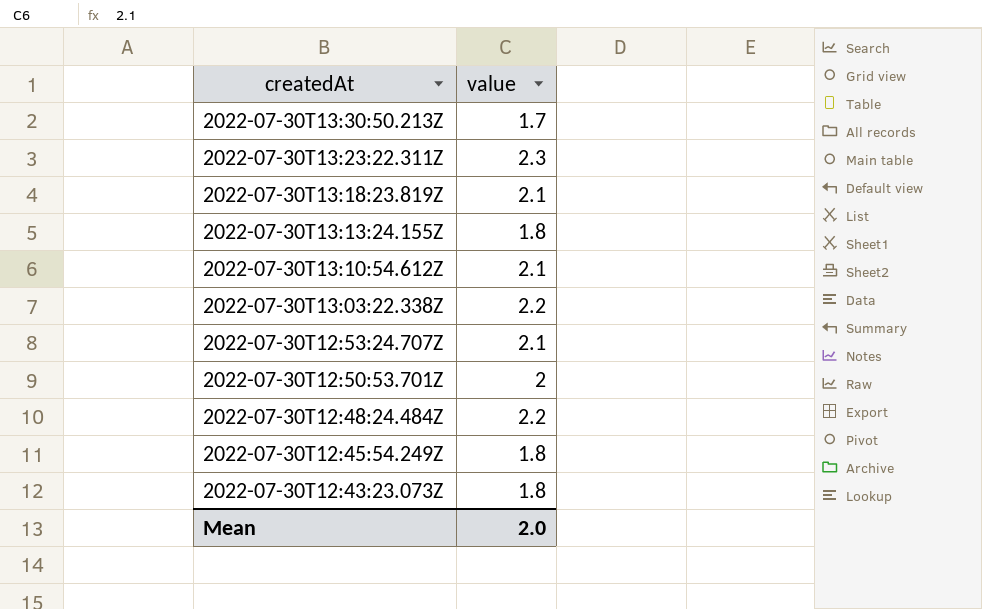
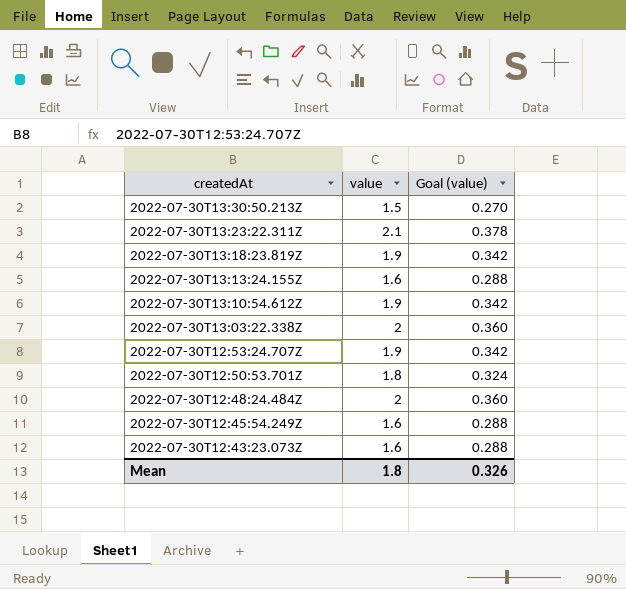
column Goal (value) | formula: none -> [value] * 0.18
2022-07-30T13:30:50.213Z | value: 1.7 -> 1.5
2022-07-30T13:23:22.311Z | value: 2.3 -> 2.1
2022-07-30T13:18:23.819Z | value: 2.1 -> 1.9
2022-07-30T13:13:24.155Z | value: 1.8 -> 1.6
2022-07-30T13:10:54.612Z | value: 2.1 -> 1.9
2022-07-30T13:03:22.338Z | value: 2.2 -> 2
2022-07-30T12:53:24.707Z | value: 2.1 -> 1.9
2022-07-30T12:50:53.701Z | value: 2 -> 1.8
2022-07-30T12:48:24.484Z | value: 2.2 -> 2
2022-07-30T12:45:54.249Z | value: 1.8 -> 1.6
2022-07-30T12:43:23.073Z | value: 1.8 -> 1.6
Mean | value: 2.0 -> 1.8

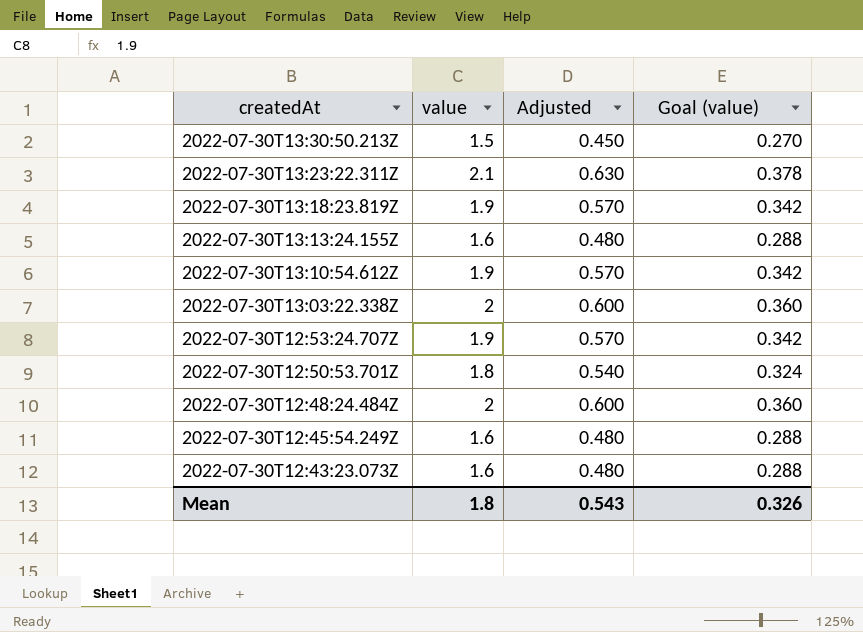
column Adjusted | formula: none -> [value] * 0.3

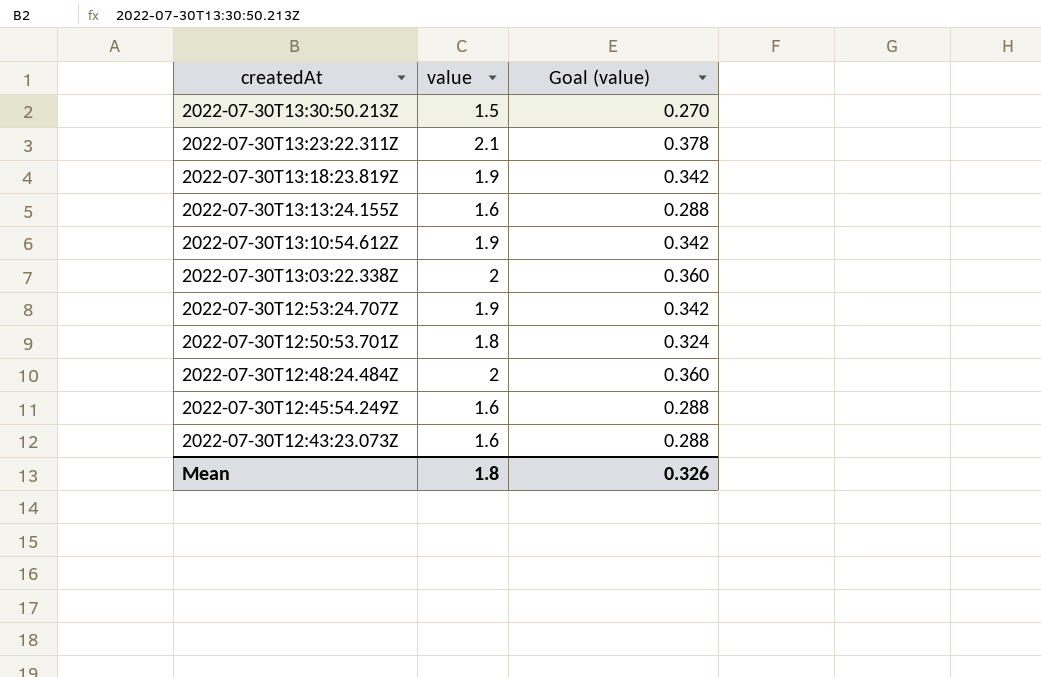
column Adjusted | formula: [value] * 0.3 -> none

